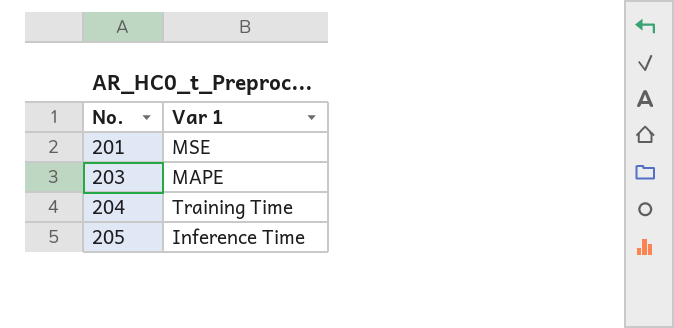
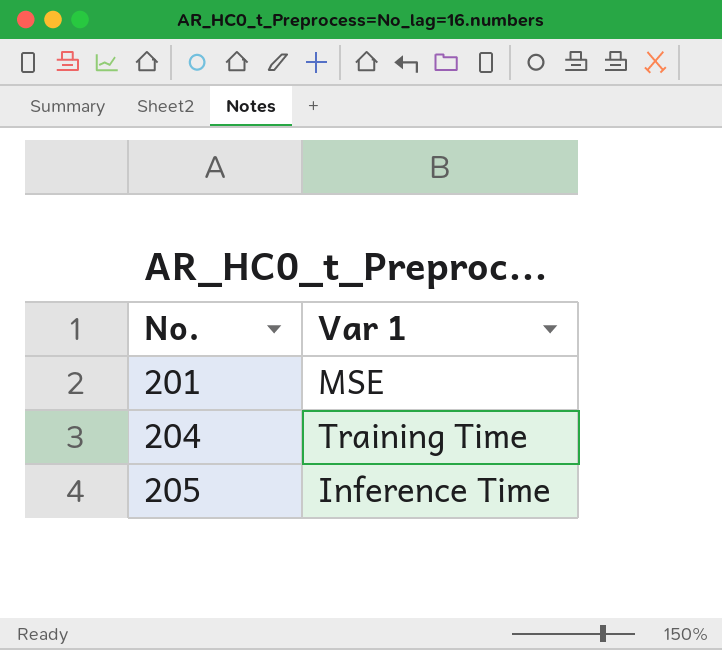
row 203: MAPE -> none

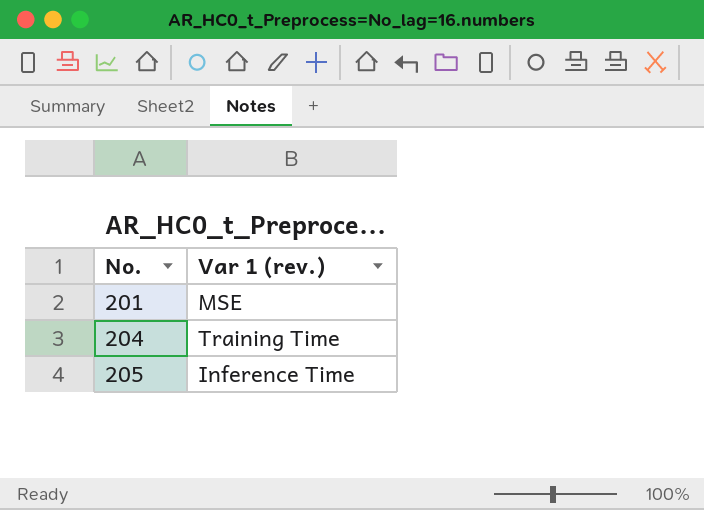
column name: Var 1 -> Var 1 (rev.)

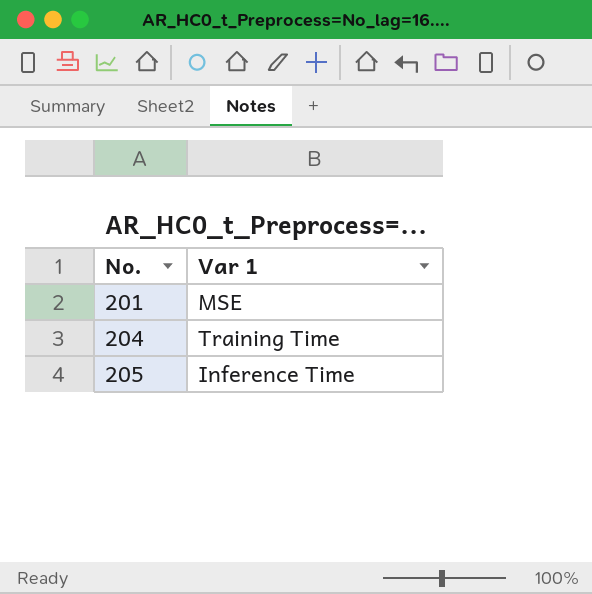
column name: Var 1 (rev.) -> Var 1

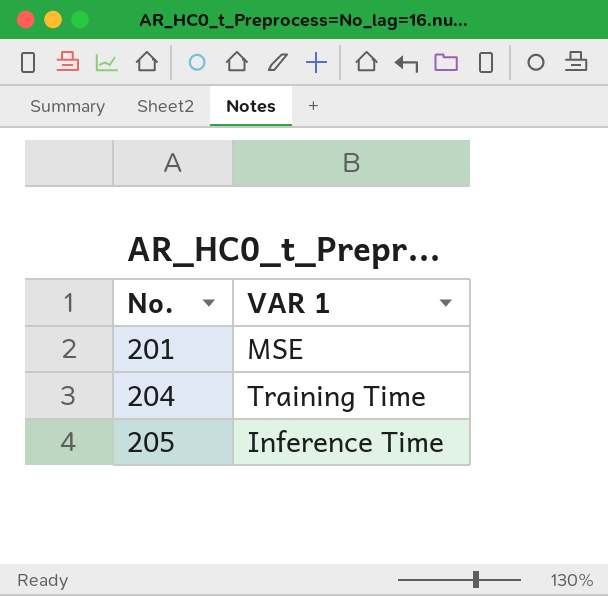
column name: Var 1 -> VAR 1

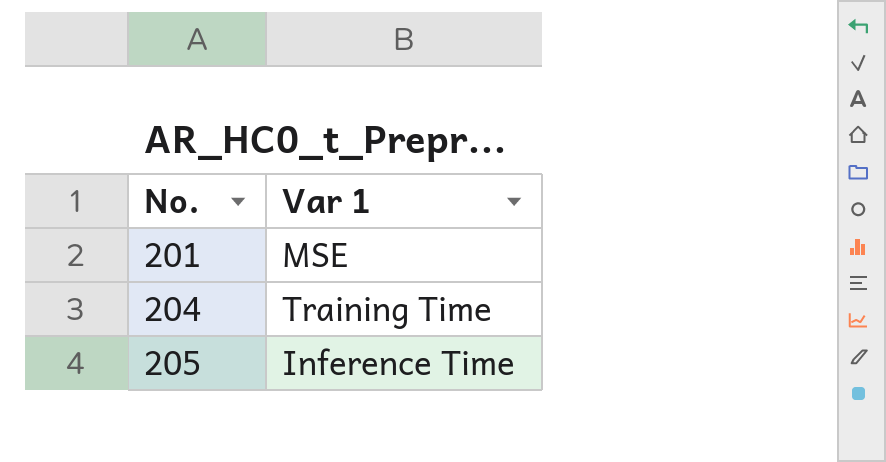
column name: VAR 1 -> Var 1

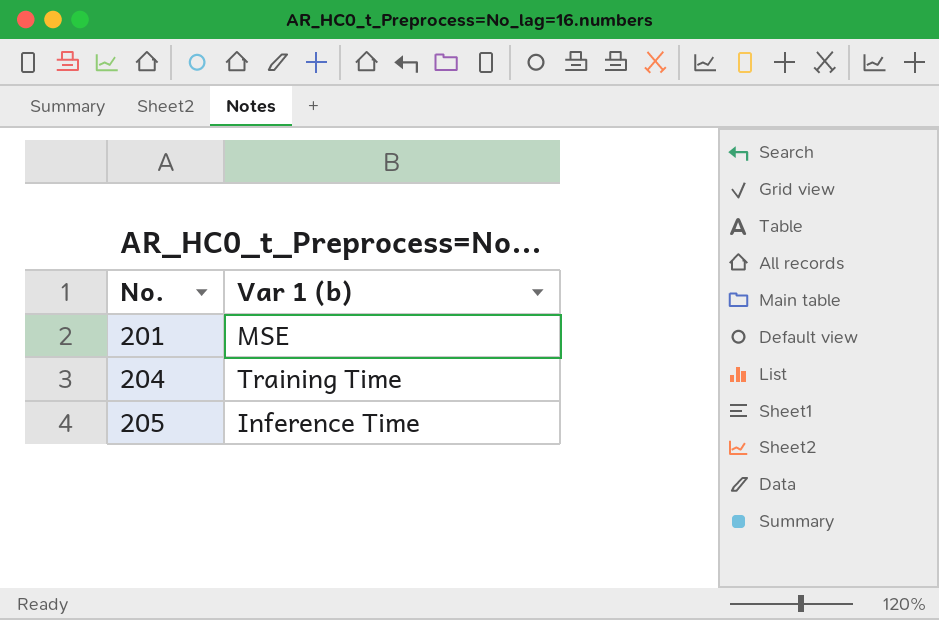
column name: Var 1 -> Var 1 (b)

